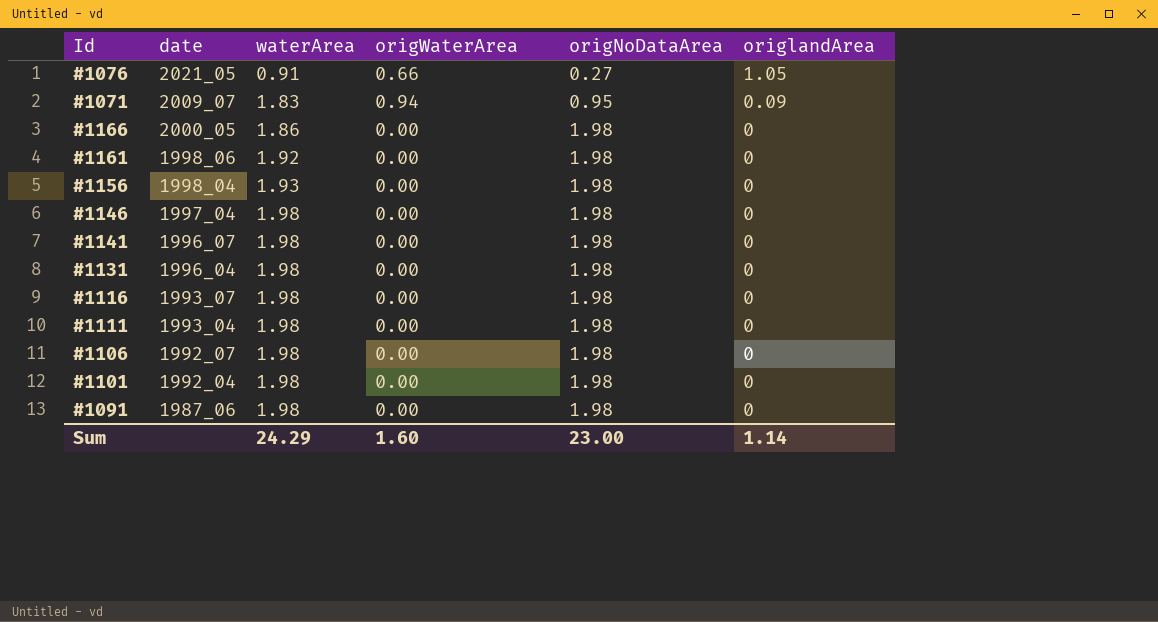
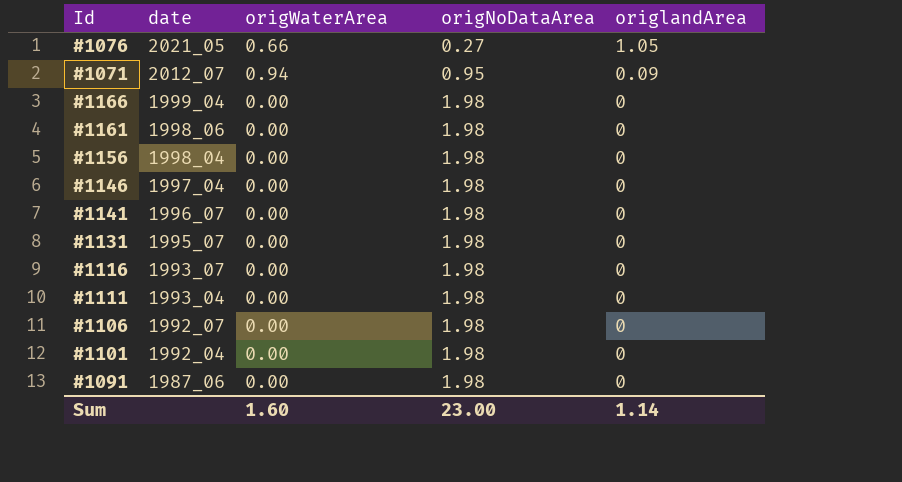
column waterArea | position: 3 -> none
#1071 | date: 2009_07 -> 2012_07
#1166 | date: 2000_05 -> 1999_04
#1131 | date: 1996_04 -> 1995_07

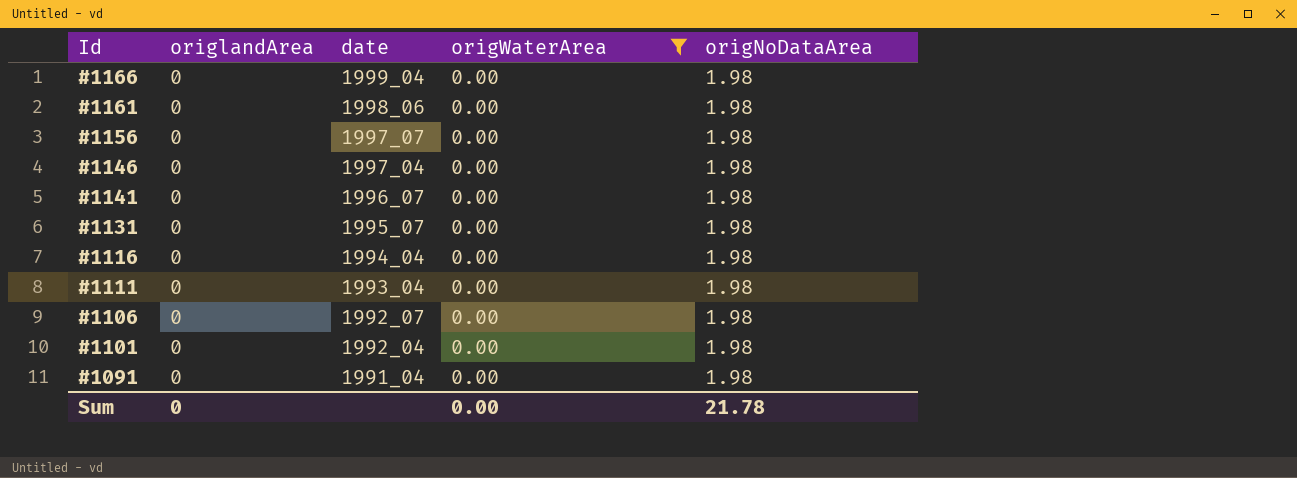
filter: none -> origWaterArea = 0.00
column origlandArea | position: 5 -> 2
#1156 | date: 1998_04 -> 1997_07
#1116 | date: 1993_07 -> 1994_04
#1091 | date: 1987_06 -> 1991_04
Sum | origlandArea: 1.14 -> 0
Sum | origWaterArea: 1.60 -> 0.00
Sum | origNoDataArea: 23.00 -> 21.78

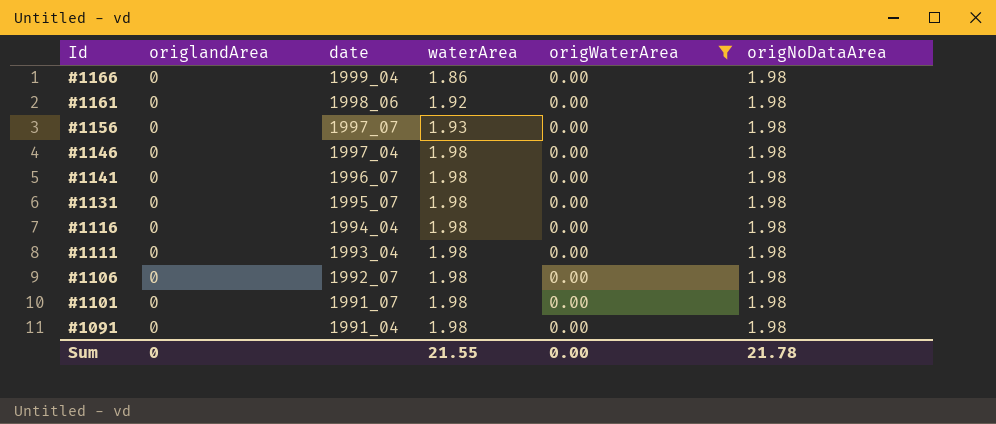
column waterArea | position: none -> 4
#1101 | date: 1992_04 -> 1991_07

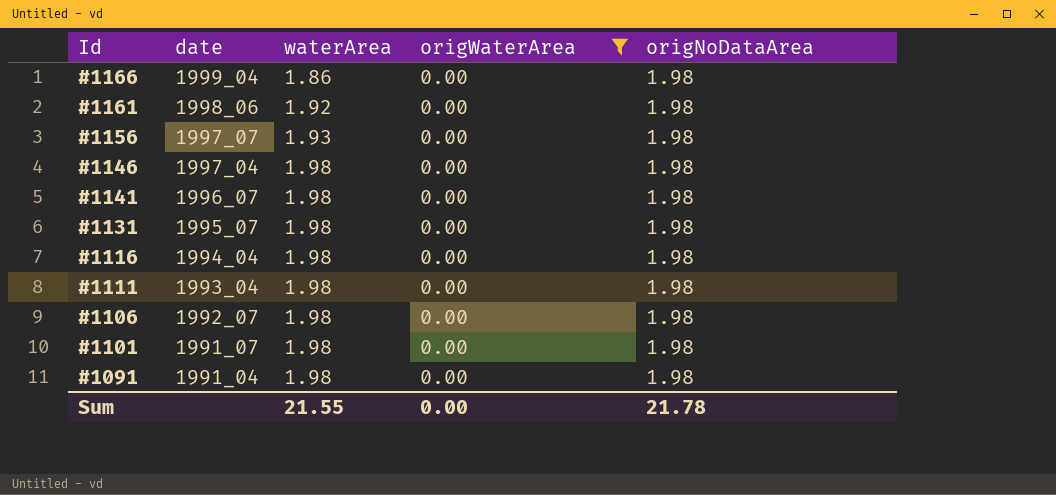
column origlandArea | position: 2 -> none

